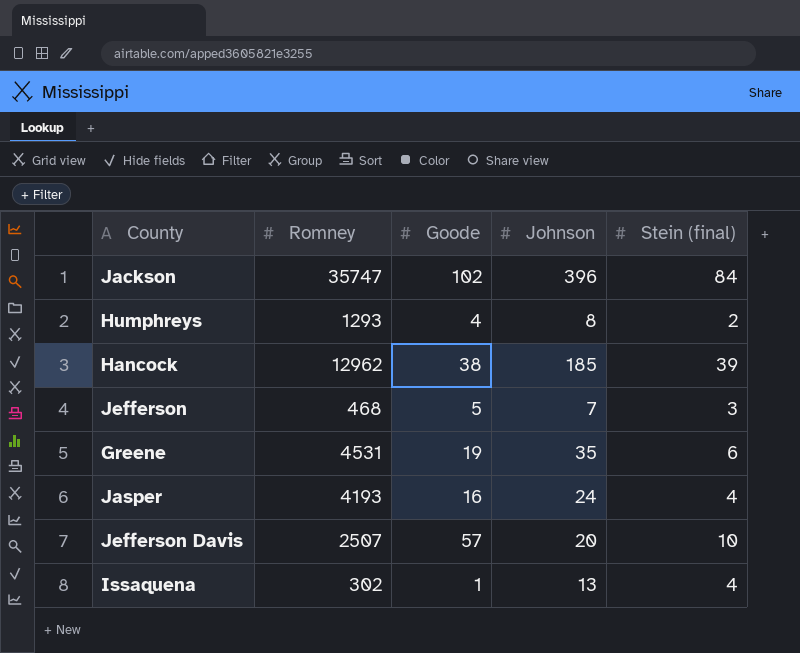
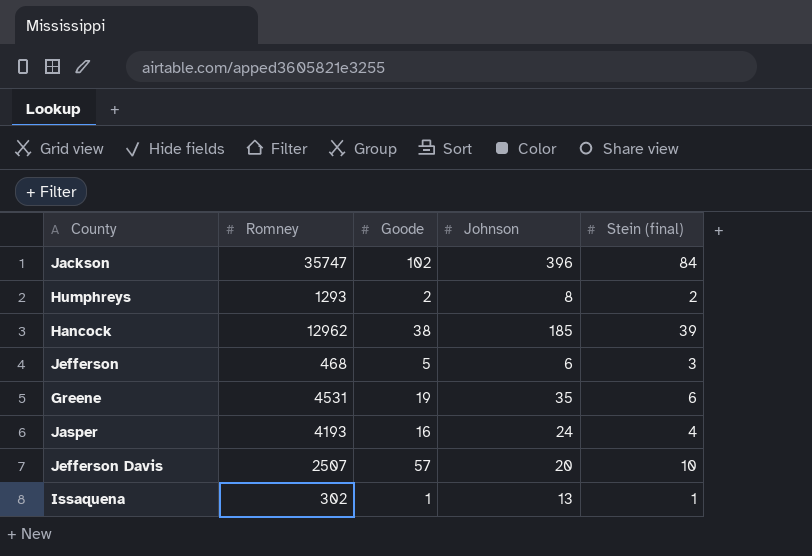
Humphreys | Goode: 4 -> 2
Jefferson | Johnson: 7 -> 6
Issaquena | Stein (final): 4 -> 1

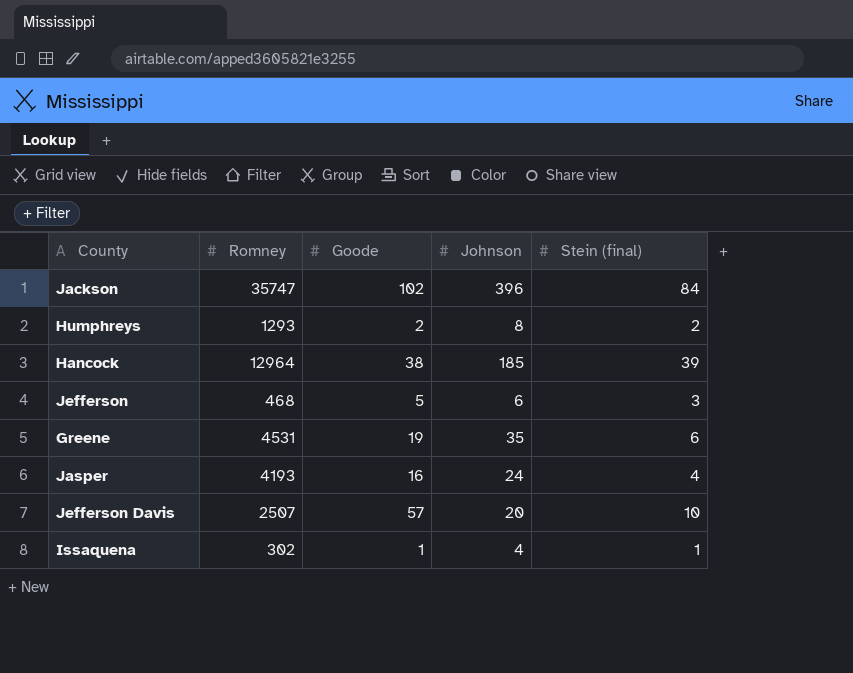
Hancock | Romney: 12962 -> 12964
Issaquena | Johnson: 13 -> 4

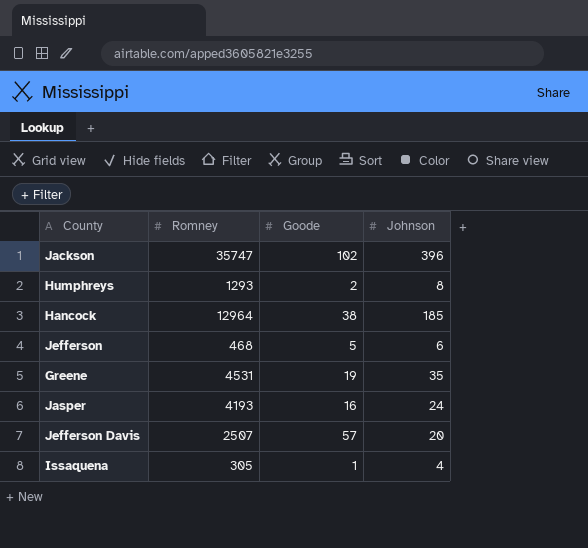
column Stein (final) | position: 5 -> none
Issaquena | Romney: 302 -> 305

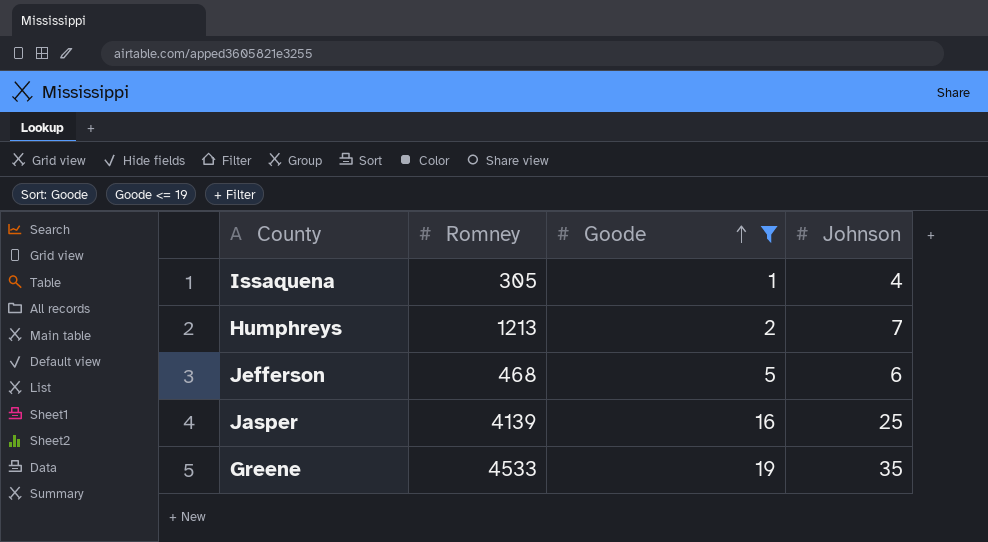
filter: none -> Goode <= 19
row order: none -> Goode ascending
Humphreys | Romney: 1293 -> 1213
Humphreys | Johnson: 8 -> 7
Jasper | Romney: 4193 -> 4139
Jasper | Johnson: 24 -> 25
Greene | Romney: 4531 -> 4533

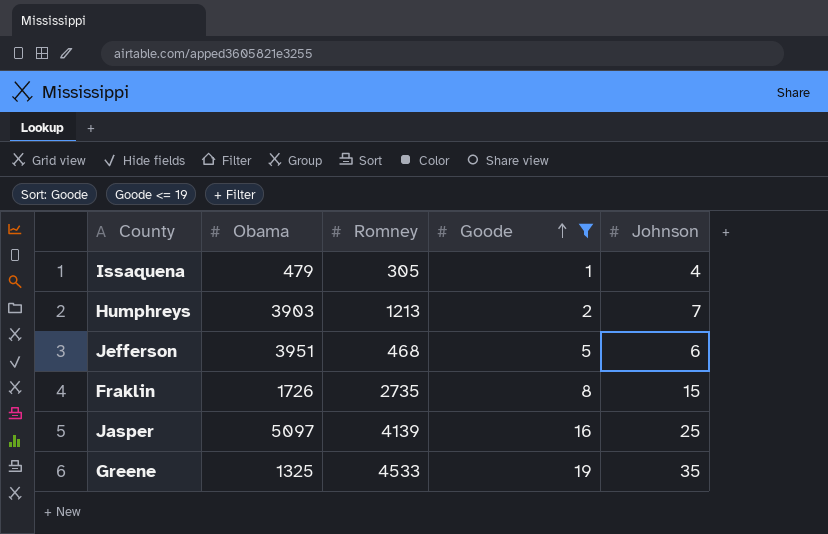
column Obama | position: none -> 2
row Fraklin: none -> 1726 | 2735 | 8 | 15

